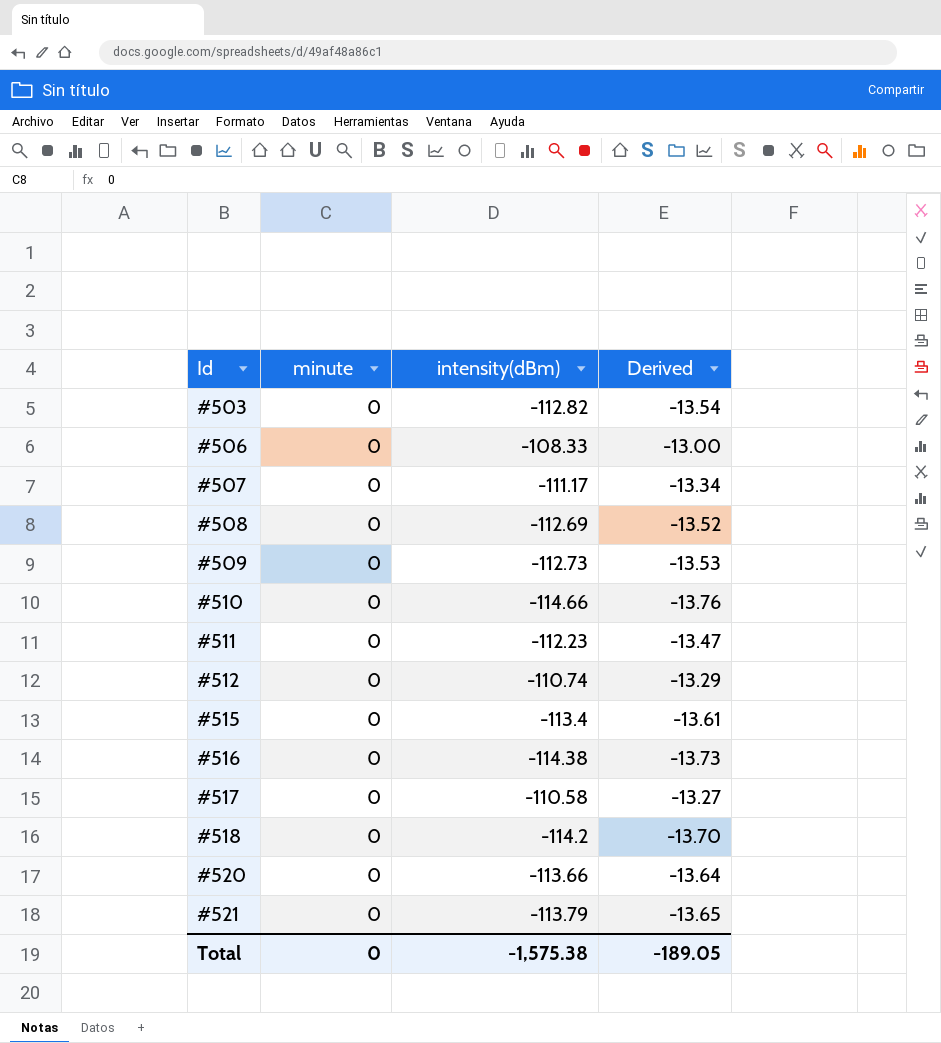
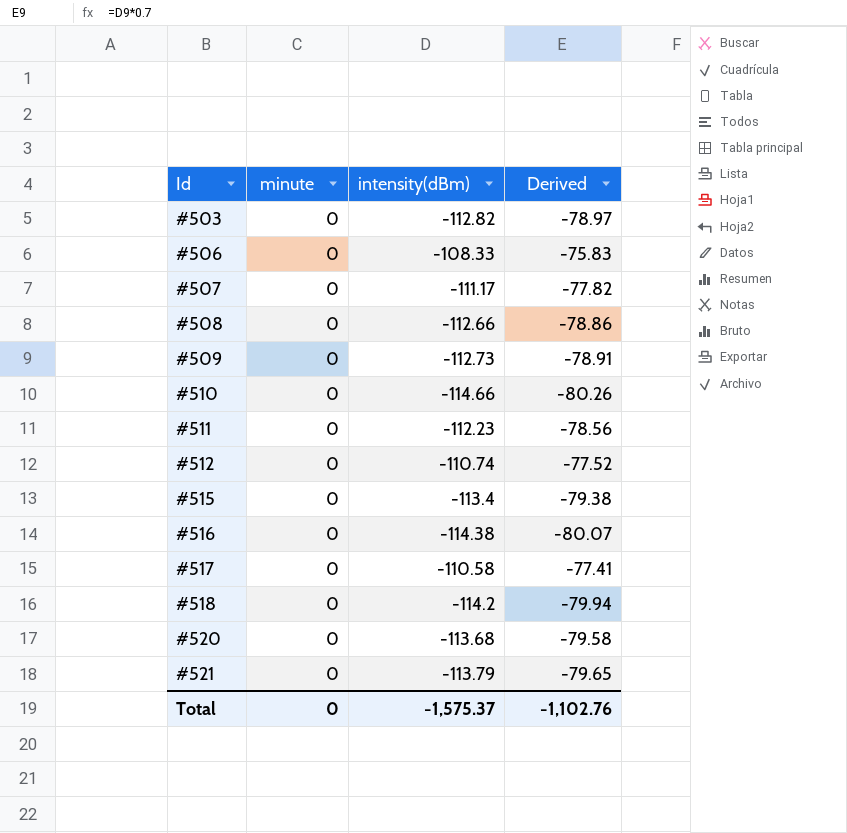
column Derived | formula: [intensity(dBm)] * 0.12 -> [intensity(dBm)] * 0.7
#508 | intensity(dBm): -112.69 -> -112.66
#520 | intensity(dBm): -113.66 -> -113.68
Total | intensity(dBm): -1,575.38 -> -1,575.37
Total | Derived: -189.05 -> -1,102.76

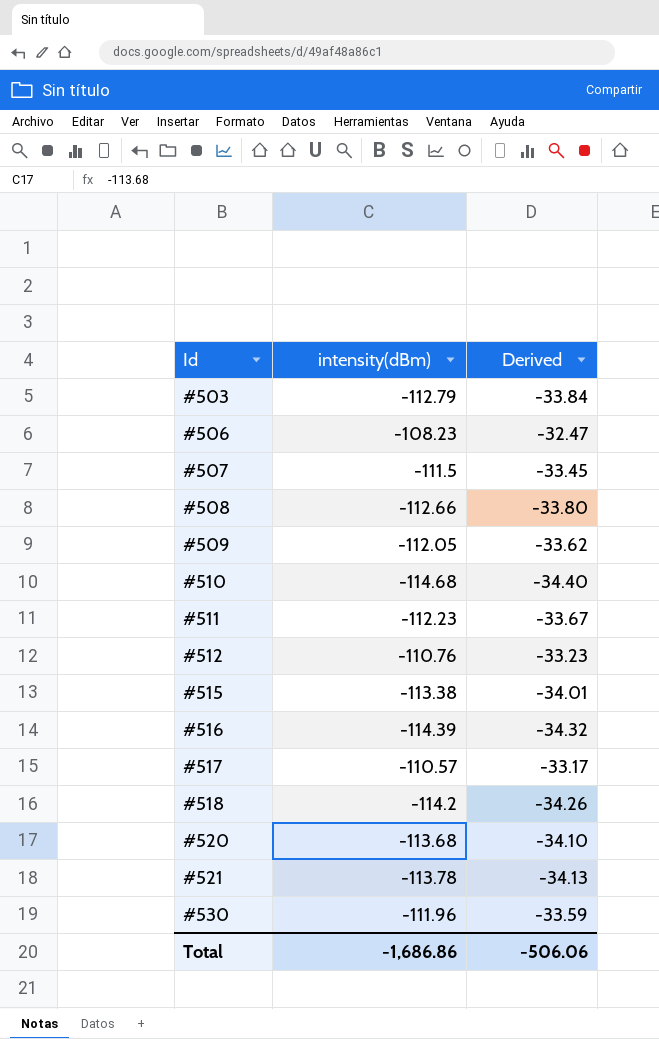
column minute | position: 2 -> none
column Derived | formula: [intensity(dBm)] * 0.7 -> [intensity(dBm)] * 0.3
#503 | intensity(dBm): -112.82 -> -112.79
#506 | intensity(dBm): -108.33 -> -108.23
#507 | intensity(dBm): -111.17 -> -111.5
#509 | intensity(dBm): -112.73 -> -112.05
#510 | intensity(dBm): -114.66 -> -114.68
#512 | intensity(dBm): -110.74 -> -110.76
#515 | intensity(dBm): -113.4 -> -113.38
#516 | intensity(dBm): -114.38 -> -114.39
#517 | intensity(dBm): -110.58 -> -110.57
#521 | intensity(dBm): -113.79 -> -113.78
row #530: none -> -111.96 | -33.59
Total | intensity(dBm): -1,575.37 -> -1,686.86
Total | Derived: -1,102.76 -> -506.06

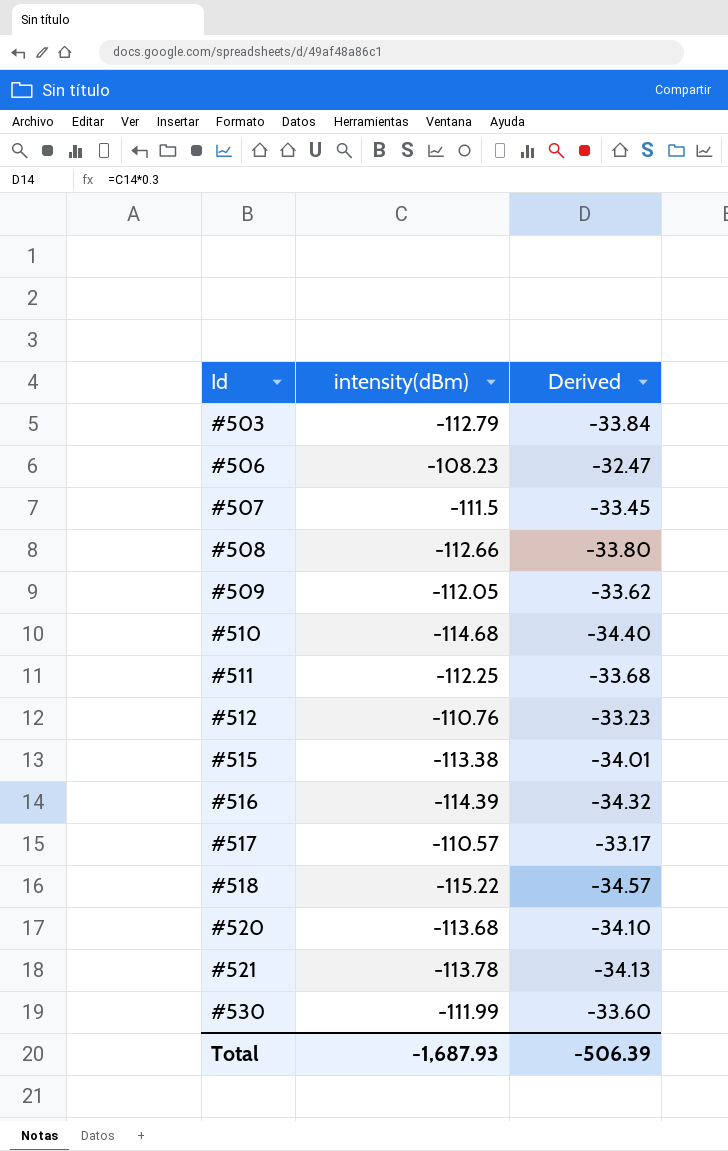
#511 | intensity(dBm): -112.23 -> -112.25
#511 | Derived: -33.67 -> -33.68
#518 | intensity(dBm): -114.2 -> -115.22
#518 | Derived: -34.26 -> -34.57
#530 | intensity(dBm): -111.96 -> -111.99
#530 | Derived: -33.59 -> -33.60
Total | intensity(dBm): -1,686.86 -> -1,687.93
Total | Derived: -506.06 -> -506.39

